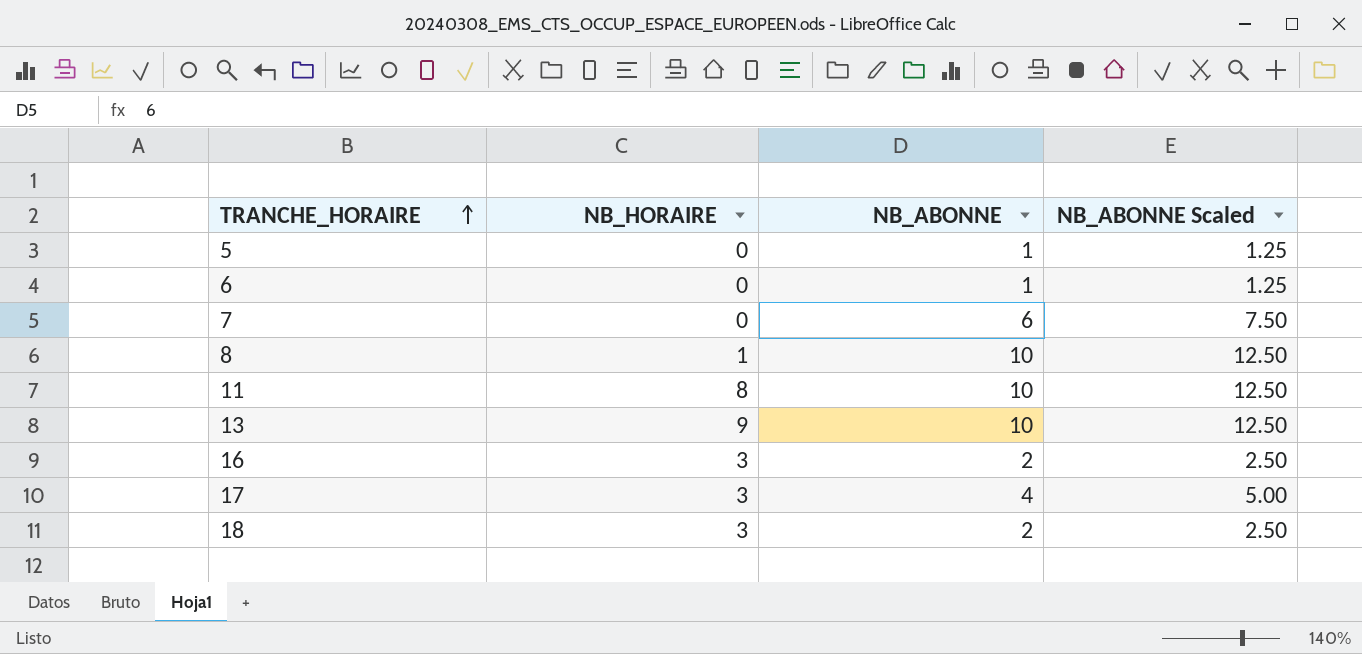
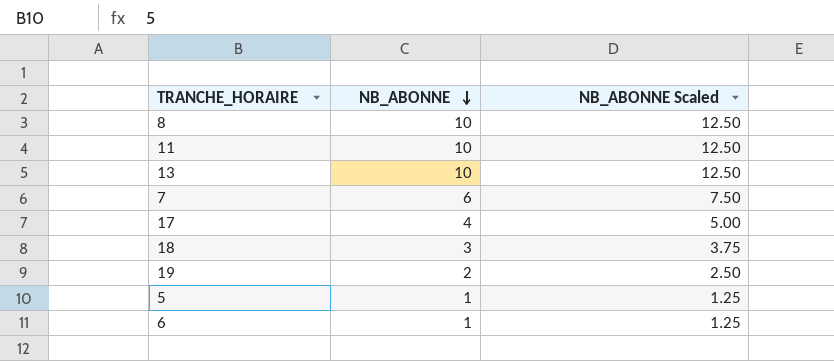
row order: TRANCHE_HORAIRE ascending -> NB_ABONNE descending
column NB_HORAIRE | position: 2 -> none
row 16: 3 | 2 | 2.50 -> none
18 | NB_ABONNE: 2 -> 3
18 | NB_ABONNE Scaled: 2.50 -> 3.75
row 19: none -> 2 | 2.50

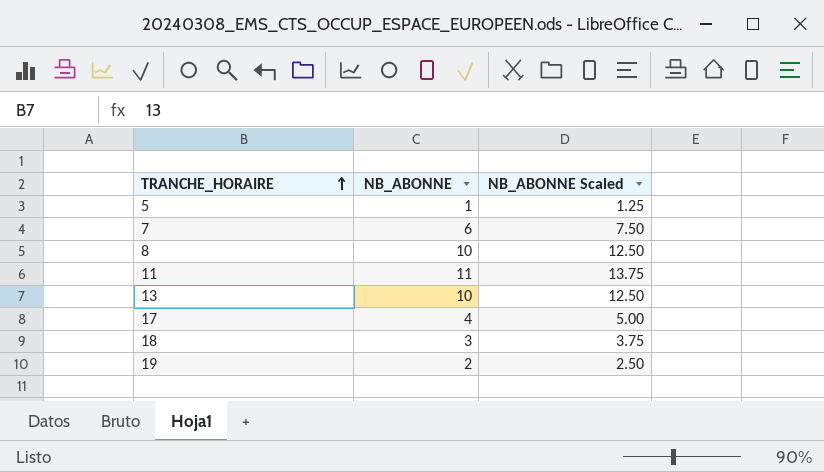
row order: NB_ABONNE descending -> TRANCHE_HORAIRE ascending
row 6: 1 | 1.25 -> none
11 | NB_ABONNE: 10 -> 11
11 | NB_ABONNE Scaled: 12.50 -> 13.75

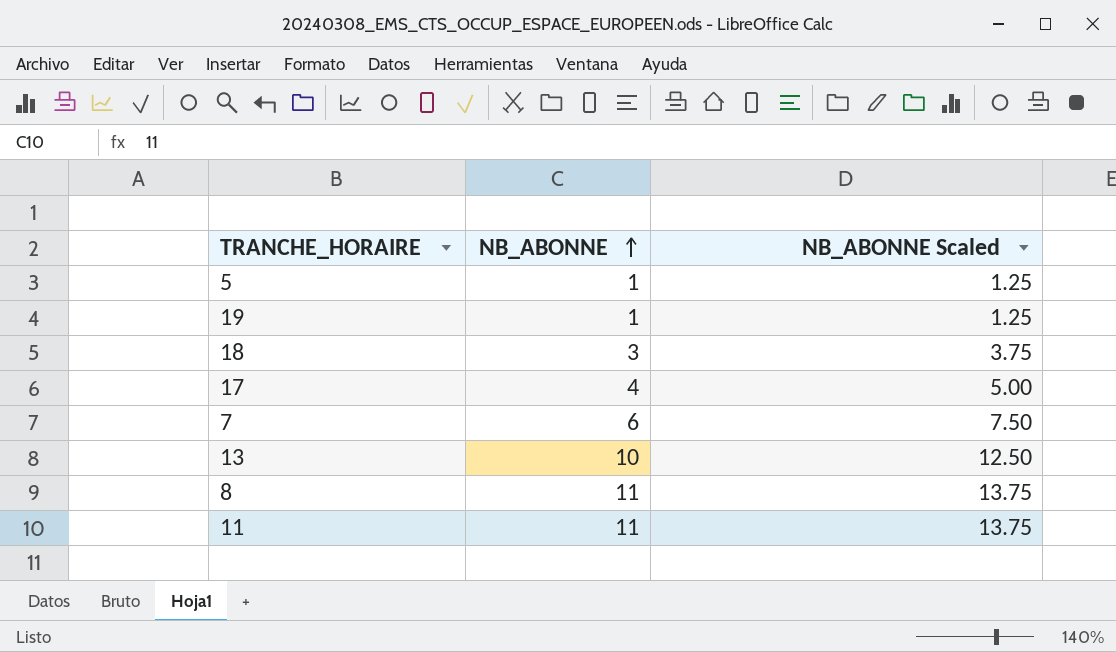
row order: TRANCHE_HORAIRE ascending -> NB_ABONNE ascending
19 | NB_ABONNE: 2 -> 1
19 | NB_ABONNE Scaled: 2.50 -> 1.25
8 | NB_ABONNE: 10 -> 11
8 | NB_ABONNE Scaled: 12.50 -> 13.75

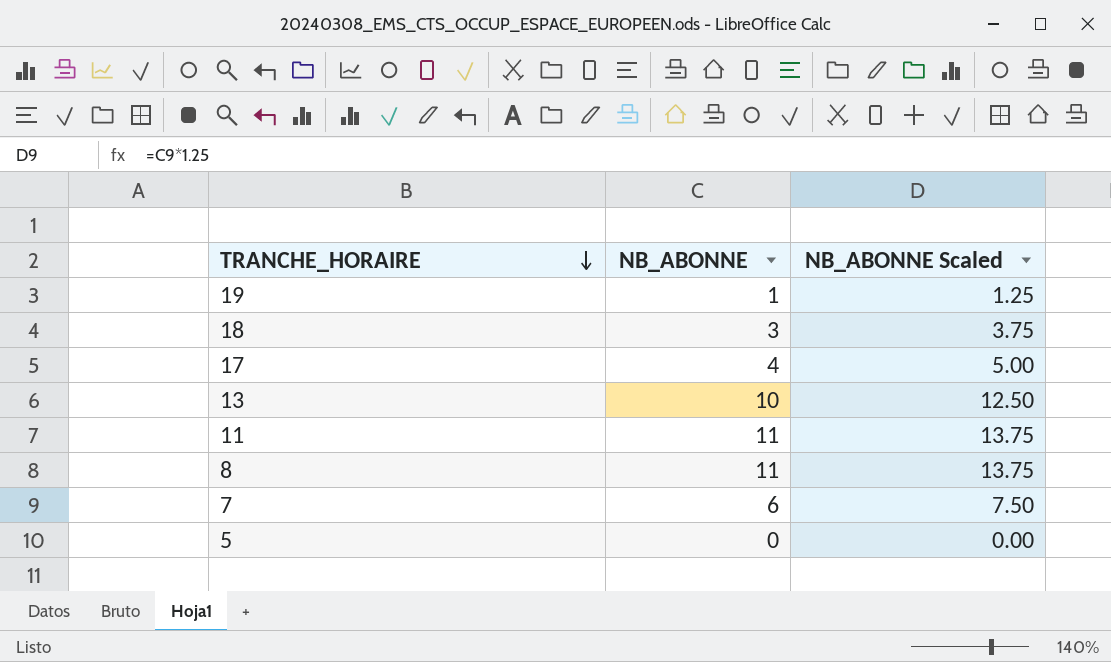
row order: NB_ABONNE ascending -> TRANCHE_HORAIRE descending
5 | NB_ABONNE: 1 -> 0
5 | NB_ABONNE Scaled: 1.25 -> 0.00

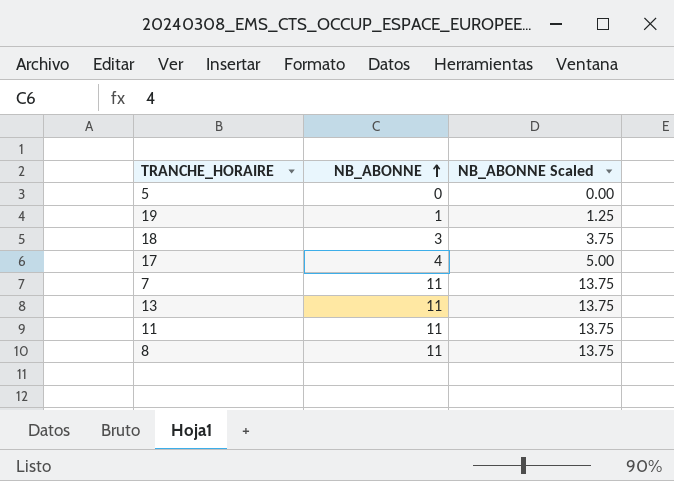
row order: TRANCHE_HORAIRE descending -> NB_ABONNE ascending
7 | NB_ABONNE: 6 -> 11
7 | NB_ABONNE Scaled: 7.50 -> 13.75
13 | NB_ABONNE: 10 -> 11
13 | NB_ABONNE Scaled: 12.50 -> 13.75

